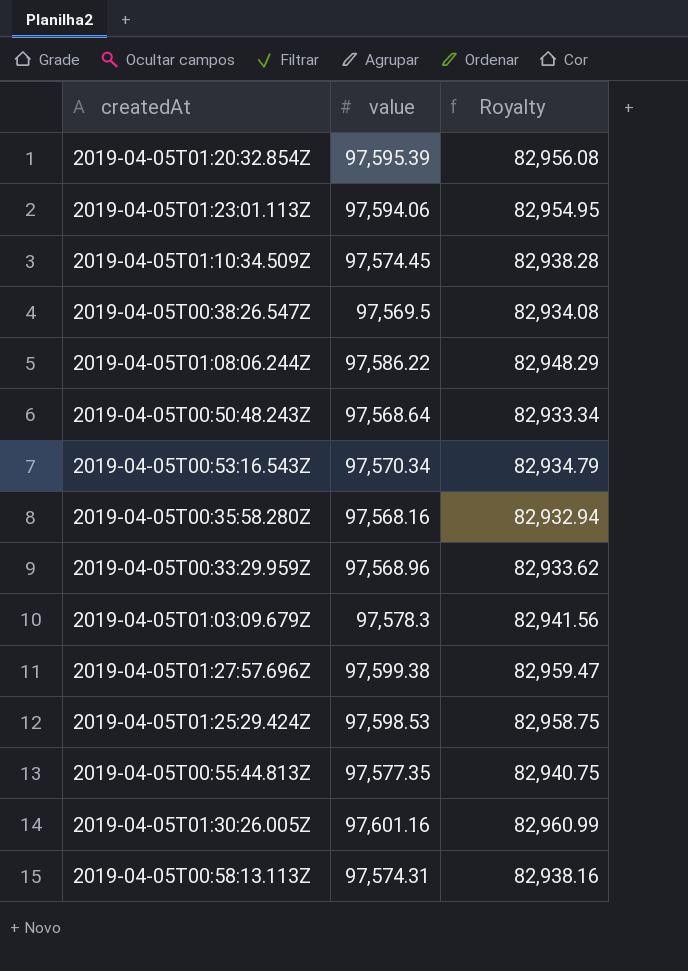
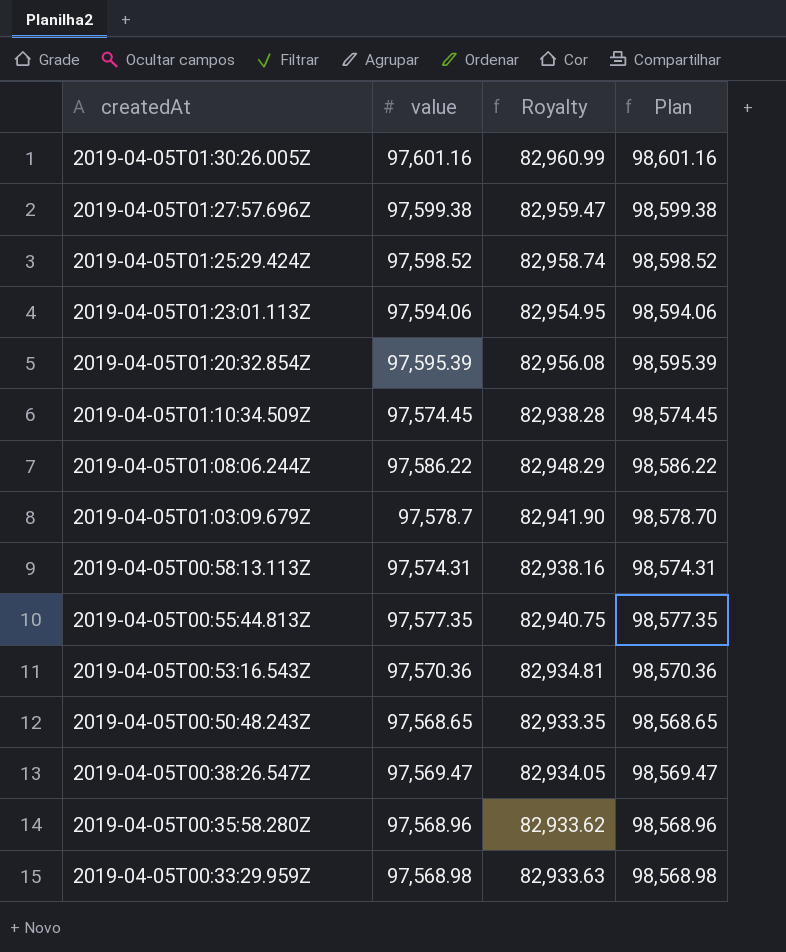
row order: none -> createdAt descending
column Plan | formula: none -> [value] + 1000
2019-04-05T01:25:29.424Z | value: 97,598.53 -> 97,598.52
2019-04-05T01:25:29.424Z | Royalty: 82,958.75 -> 82,958.74
2019-04-05T01:03:09.679Z | value: 97,578.3 -> 97,578.7
2019-04-05T01:03:09.679Z | Royalty: 82,941.56 -> 82,941.90
2019-04-05T00:53:16.543Z | value: 97,570.34 -> 97,570.36
2019-04-05T00:53:16.543Z | Royalty: 82,934.79 -> 82,934.81
2019-04-05T00:50:48.243Z | value: 97,568.64 -> 97,568.65
2019-04-05T00:50:48.243Z | Royalty: 82,933.34 -> 82,933.35
2019-04-05T00:38:26.547Z | value: 97,569.5 -> 97,569.47
2019-04-05T00:38:26.547Z | Royalty: 82,934.08 -> 82,934.05
2019-04-05T00:35:58.280Z | value: 97,568.16 -> 97,568.96
2019-04-05T00:35:58.280Z | Royalty: 82,932.94 -> 82,933.62
2019-04-05T00:33:29.959Z | value: 97,568.96 -> 97,568.98
2019-04-05T00:33:29.959Z | Royalty: 82,933.62 -> 82,933.63

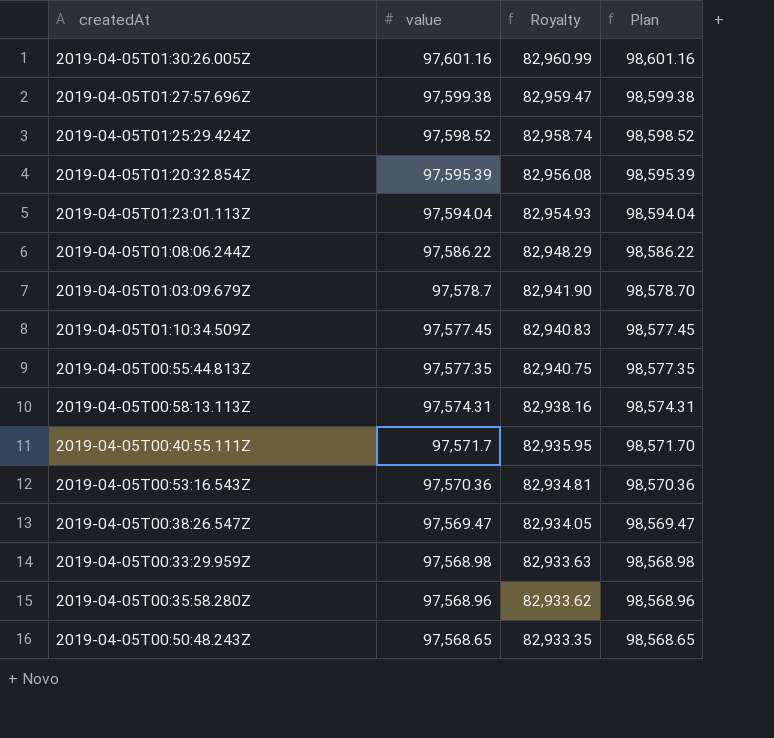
row order: createdAt descending -> value descending
2019-04-05T01:23:01.113Z | value: 97,594.06 -> 97,594.04
2019-04-05T01:23:01.113Z | Royalty: 82,954.95 -> 82,954.93
2019-04-05T01:23:01.113Z | Plan: 98,594.06 -> 98,594.04
2019-04-05T01:10:34.509Z | value: 97,574.45 -> 97,577.45
2019-04-05T01:10:34.509Z | Royalty: 82,938.28 -> 82,940.83
2019-04-05T01:10:34.509Z | Plan: 98,574.45 -> 98,577.45
row 2019-04-05T00:40:55.111Z: none -> 97,571.7 | 82,935.95 | 98,571.70

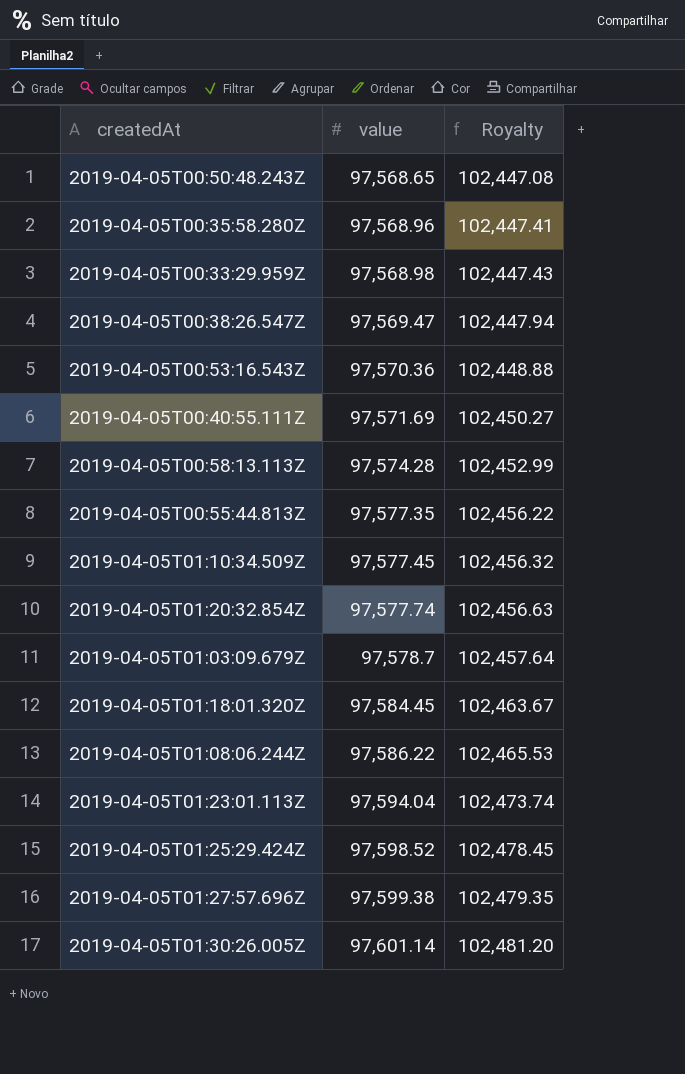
row order: value descending -> value ascending
column Plan | formula: [value] + 1000 -> none
column Royalty | formula: [value] * 0.85 -> [value] * 1.05
2019-04-05T00:40:55.111Z | value: 97,571.7 -> 97,571.69
2019-04-05T00:58:13.113Z | value: 97,574.31 -> 97,574.28
2019-04-05T01:20:32.854Z | value: 97,595.39 -> 97,577.74
row 2019-04-05T01:18:01.320Z: none -> 97,584.45 | 102,463.67
2019-04-05T01:30:26.005Z | value: 97,601.16 -> 97,601.14

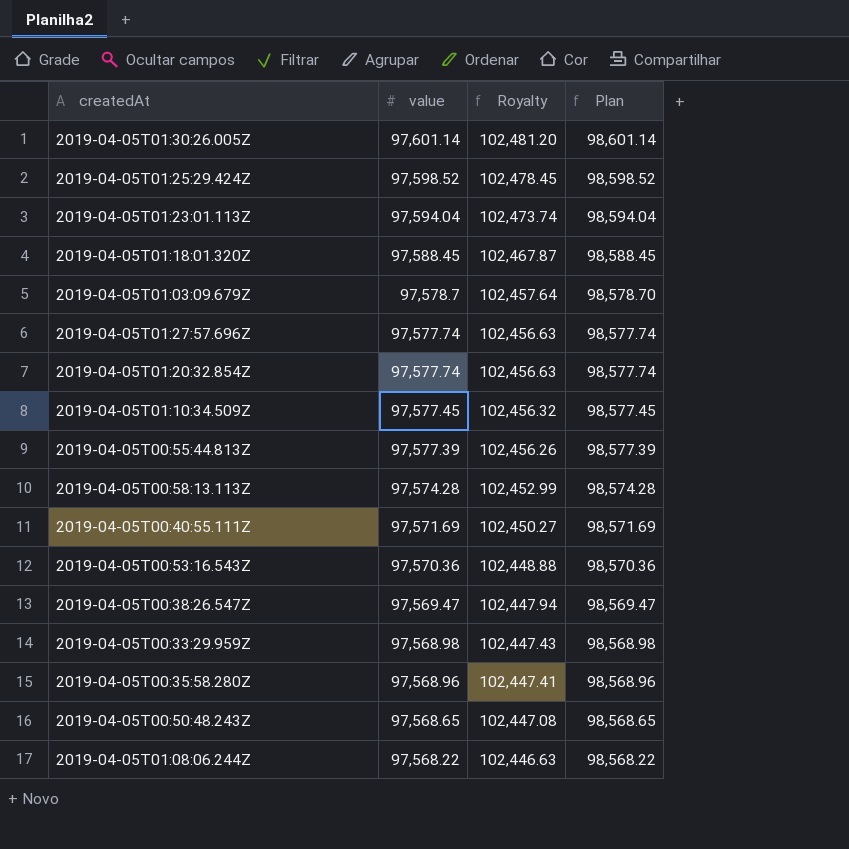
row order: value ascending -> value descending
column Plan | formula: none -> [value] + 1000
2019-04-05T01:18:01.320Z | value: 97,584.45 -> 97,588.45
2019-04-05T01:18:01.320Z | Royalty: 102,463.67 -> 102,467.87
2019-04-05T01:27:57.696Z | value: 97,599.38 -> 97,577.74
2019-04-05T01:27:57.696Z | Royalty: 102,479.35 -> 102,456.63
2019-04-05T00:55:44.813Z | value: 97,577.35 -> 97,577.39
2019-04-05T00:55:44.813Z | Royalty: 102,456.22 -> 102,456.26
2019-04-05T01:08:06.244Z | value: 97,586.22 -> 97,568.22
2019-04-05T01:08:06.244Z | Royalty: 102,465.53 -> 102,446.63

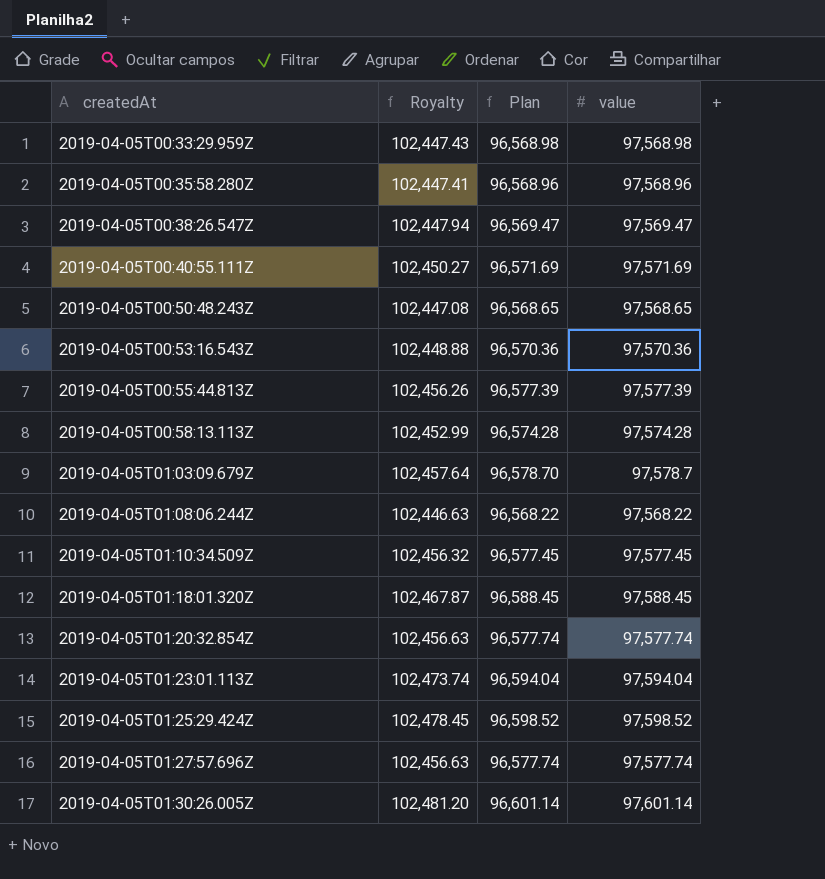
row order: value descending -> createdAt ascending
column Plan | formula: [value] + 1000 -> [value] - 1000
column value | position: 2 -> 4

